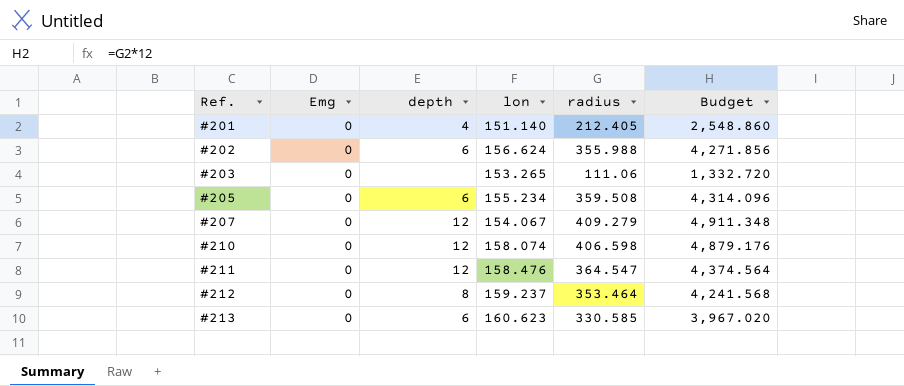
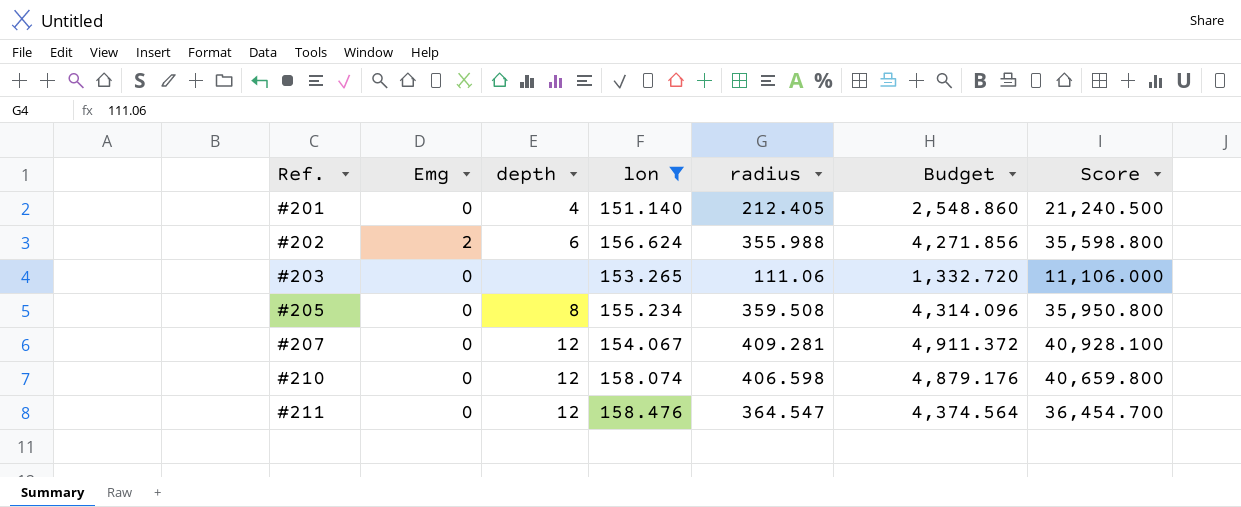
filter: none -> lon <= 158.476
column Score | formula: none -> [radius] * 100
#202 | Emg: 0 -> 2
#205 | depth: 6 -> 8
#207 | radius: 409.279 -> 409.281
#207 | Budget: 4,911.348 -> 4,911.372

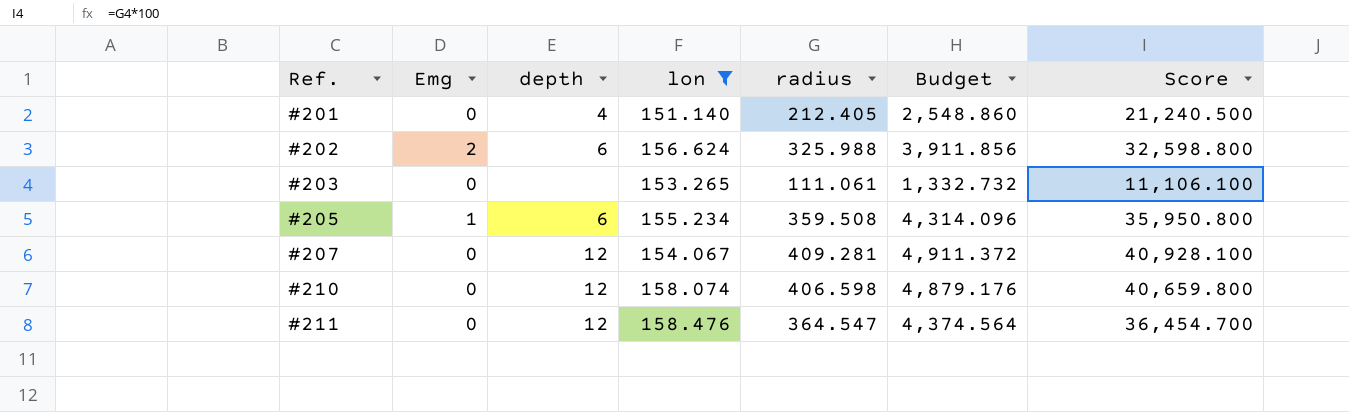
#202 | radius: 355.988 -> 325.988
#202 | Budget: 4,271.856 -> 3,911.856
#202 | Score: 35,598.800 -> 32,598.800
#203 | radius: 111.06 -> 111.061
#203 | Budget: 1,332.720 -> 1,332.732
#203 | Score: 11,106.000 -> 11,106.100
#205 | Emg: 0 -> 1
#205 | depth: 8 -> 6

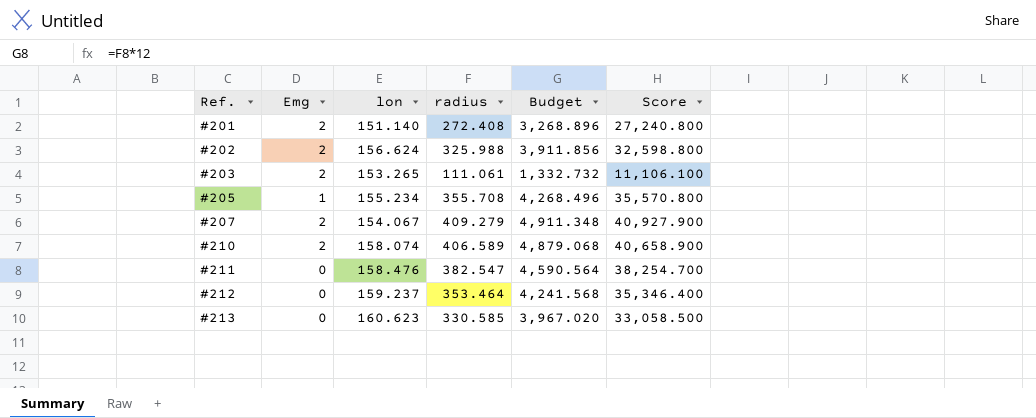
filter: lon <= 158.476 -> none
column depth | position: 3 -> none
#201 | Emg: 0 -> 2
#201 | radius: 212.405 -> 272.408
#201 | Budget: 2,548.860 -> 3,268.896
#201 | Score: 21,240.500 -> 27,240.800
#203 | Emg: 0 -> 2
#205 | radius: 359.508 -> 355.708
#205 | Budget: 4,314.096 -> 4,268.496
#205 | Score: 35,950.800 -> 35,570.800
#207 | Emg: 0 -> 2
#207 | radius: 409.281 -> 409.279
#207 | Budget: 4,911.372 -> 4,911.348
#207 | Score: 40,928.100 -> 40,927.900
#210 | Emg: 0 -> 2
#210 | radius: 406.598 -> 406.589
#210 | Budget: 4,879.176 -> 4,879.068
#210 | Score: 40,659.800 -> 40,658.900
#211 | radius: 364.547 -> 382.547
#211 | Budget: 4,374.564 -> 4,590.564
#211 | Score: 36,454.700 -> 38,254.700

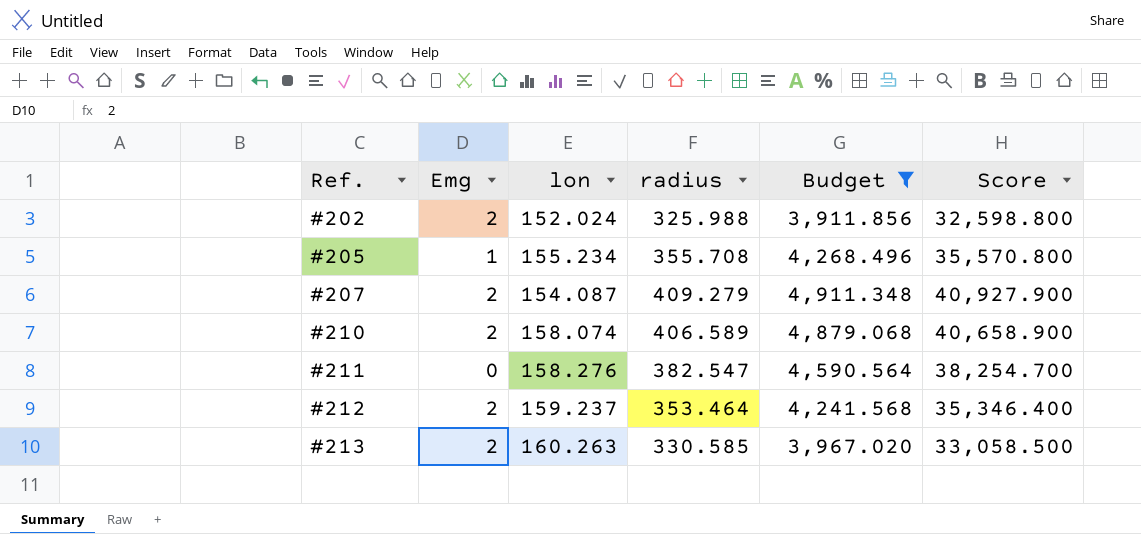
filter: none -> Budget >= 3,911.856
#202 | lon: 156.624 -> 152.024
#207 | lon: 154.067 -> 154.087
#211 | lon: 158.476 -> 158.276
#212 | Emg: 0 -> 2
#213 | Emg: 0 -> 2
#213 | lon: 160.623 -> 160.263

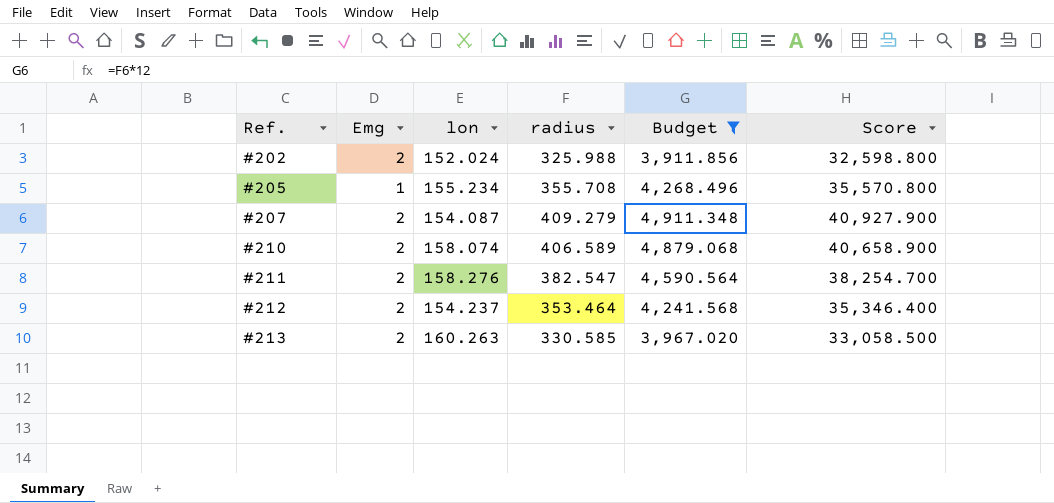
#211 | Emg: 0 -> 2
#212 | lon: 159.237 -> 154.237

